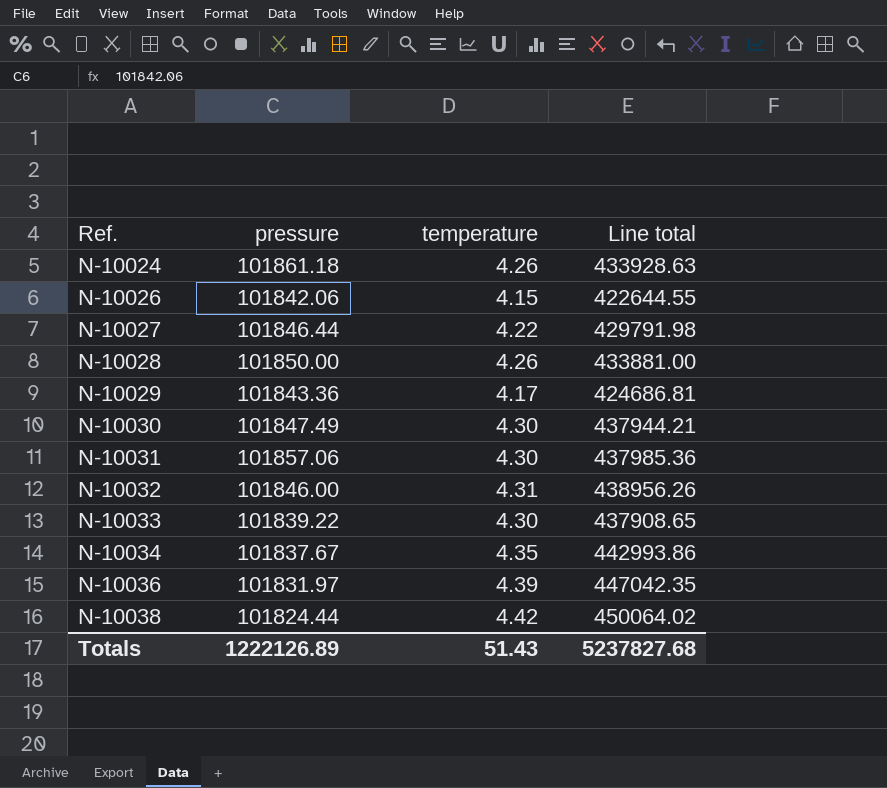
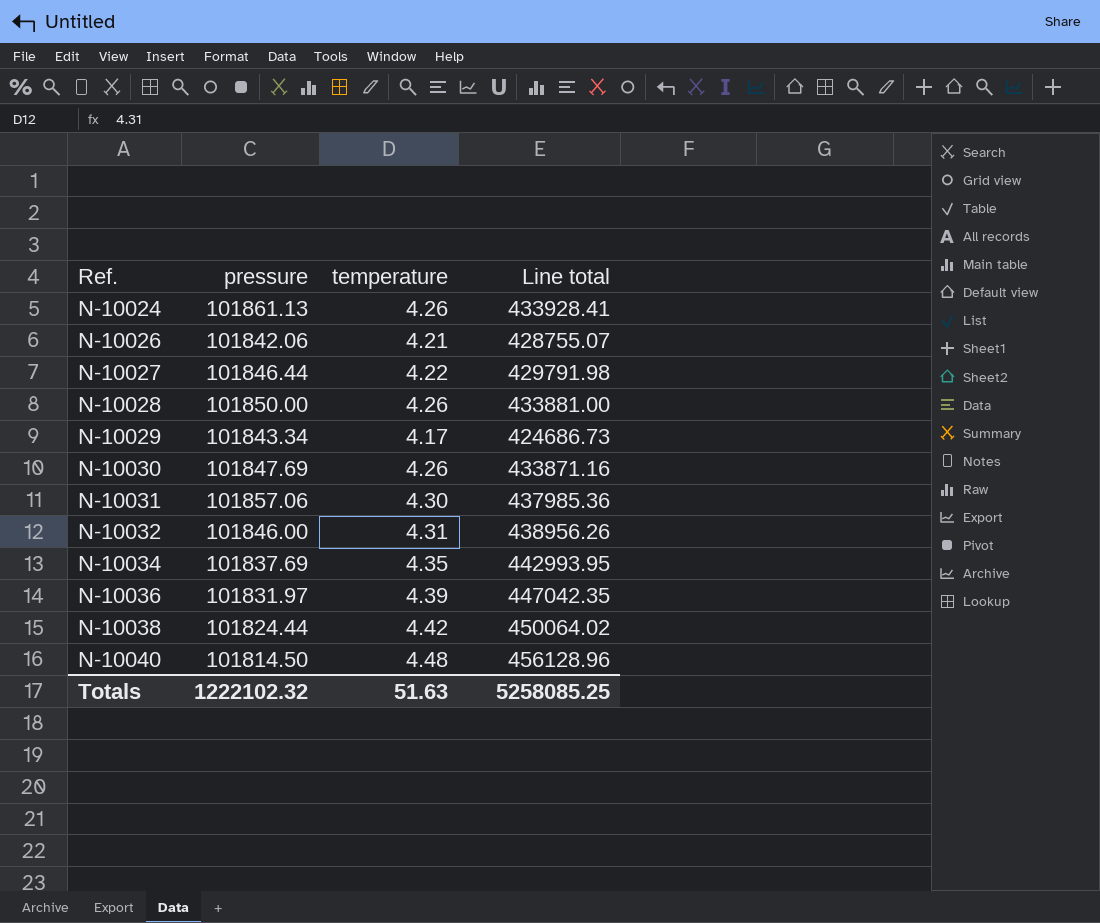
row N-10033: 101839.22 | 4.30 | 437908.65 -> none
N-10024 | pressure: 101861.18 -> 101861.13
N-10024 | Line total: 433928.63 -> 433928.41
N-10026 | temperature: 4.15 -> 4.21
N-10026 | Line total: 422644.55 -> 428755.07
N-10029 | pressure: 101843.36 -> 101843.34
N-10029 | Line total: 424686.81 -> 424686.73
N-10030 | pressure: 101847.49 -> 101847.69
N-10030 | temperature: 4.30 -> 4.26
N-10030 | Line total: 437944.21 -> 433871.16
N-10034 | pressure: 101837.67 -> 101837.69
N-10034 | Line total: 442993.86 -> 442993.95
row N-10040: none -> 101814.50 | 4.48 | 456128.96
Totals | pressure: 1222126.89 -> 1222102.32
Totals | temperature: 51.43 -> 51.63
Totals | Line total: 5237827.68 -> 5258085.25

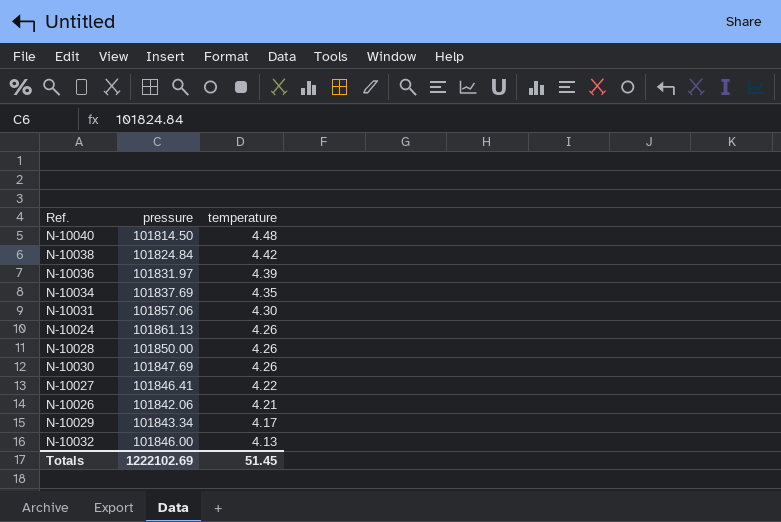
row order: Ref. ascending -> temperature descending
column Line total | formula: [pressure] * [temperature] -> none
N-10038 | pressure: 101824.44 -> 101824.84
N-10027 | pressure: 101846.44 -> 101846.41
N-10032 | temperature: 4.31 -> 4.13
Totals | pressure: 1222102.32 -> 1222102.69
Totals | temperature: 51.63 -> 51.45

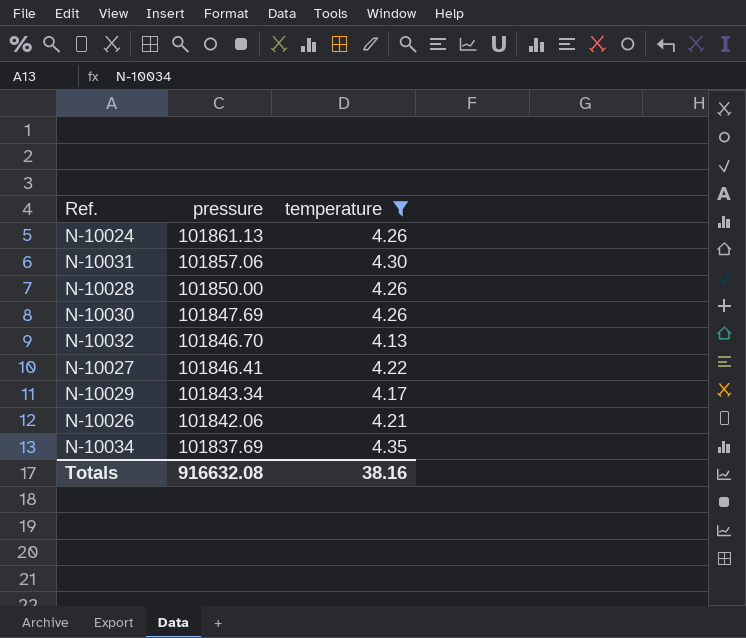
filter: none -> temperature <= 4.35
row order: temperature descending -> pressure descending
N-10032 | pressure: 101846.00 -> 101846.70
Totals | pressure: 1222102.69 -> 916632.08
Totals | temperature: 51.45 -> 38.16

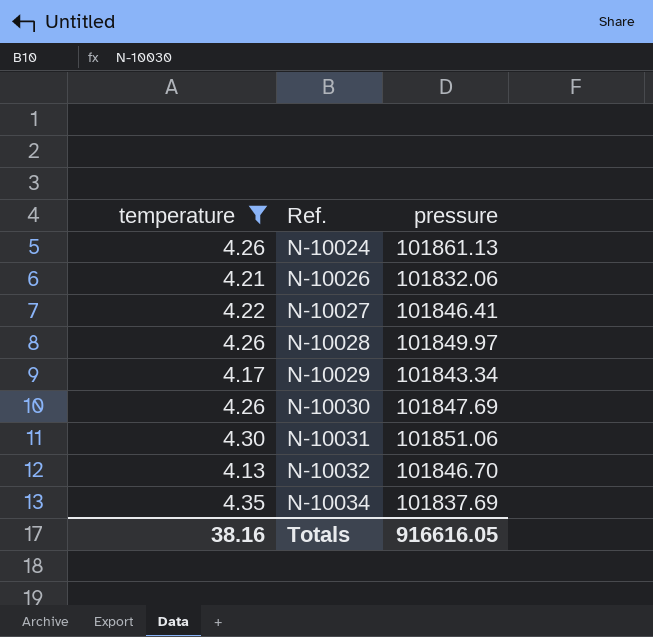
row order: pressure descending -> Ref. ascending
column temperature | position: 3 -> 1
N-10026 | pressure: 101842.06 -> 101832.06
N-10028 | pressure: 101850.00 -> 101849.97
N-10031 | pressure: 101857.06 -> 101851.06
Totals | pressure: 916632.08 -> 916616.05

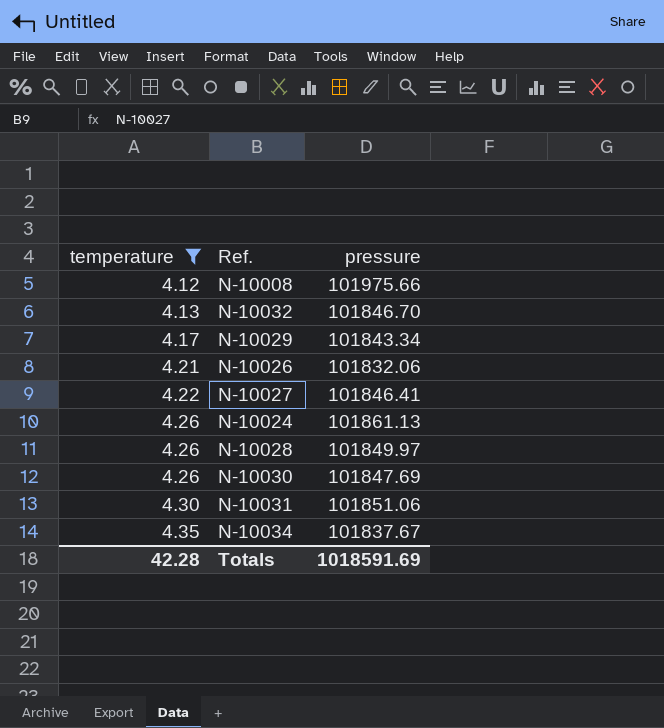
row order: Ref. ascending -> temperature ascending
row N-10008: none -> 4.12 | 101975.66
N-10034 | pressure: 101837.69 -> 101837.67
Totals | temperature: 38.16 -> 42.28
Totals | pressure: 916616.05 -> 1018591.69

